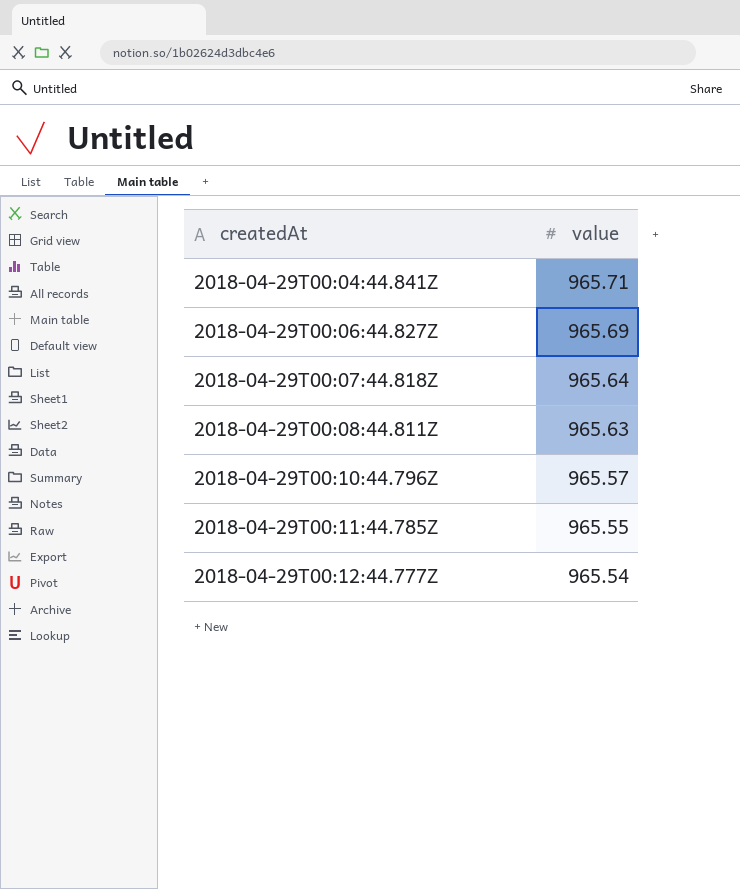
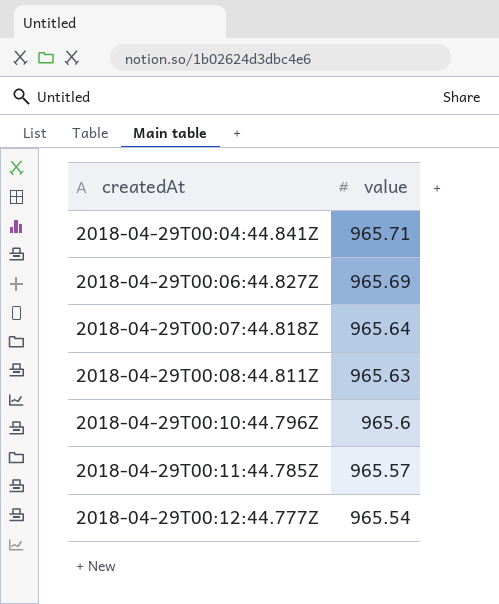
2018-04-29T00:10:44.796Z | value: 965.57 -> 965.6
2018-04-29T00:11:44.785Z | value: 965.55 -> 965.57

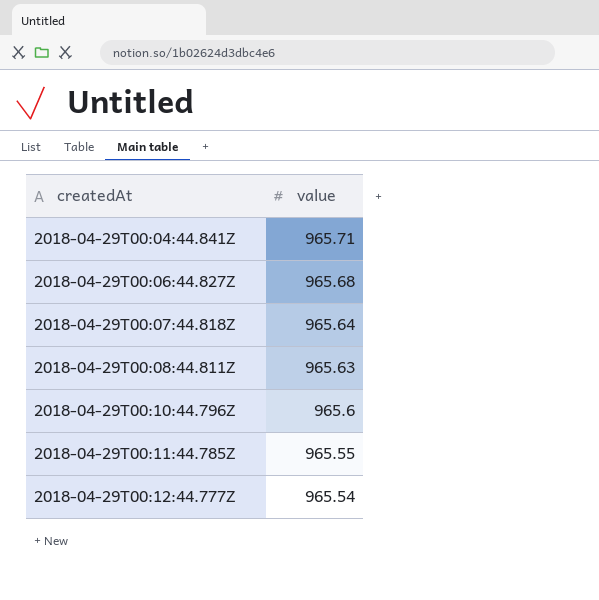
2018-04-29T00:06:44.827Z | value: 965.69 -> 965.68
2018-04-29T00:11:44.785Z | value: 965.57 -> 965.55

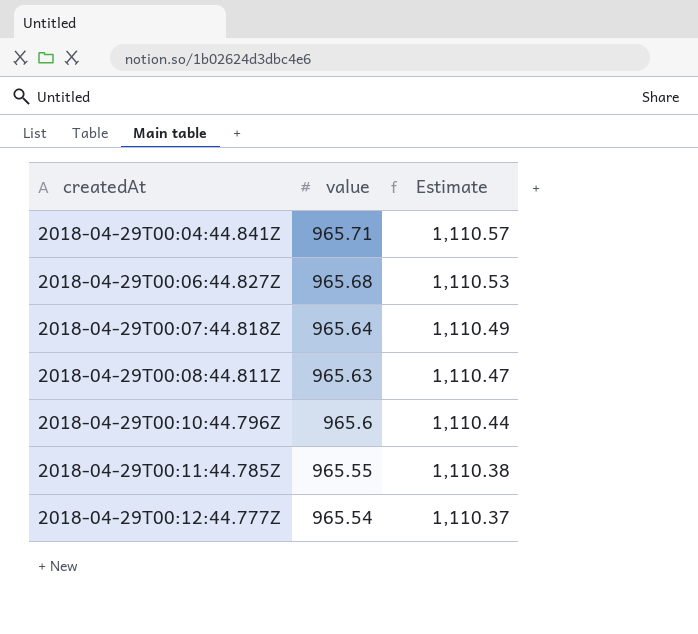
column Estimate | formula: none -> [value] * 1.15

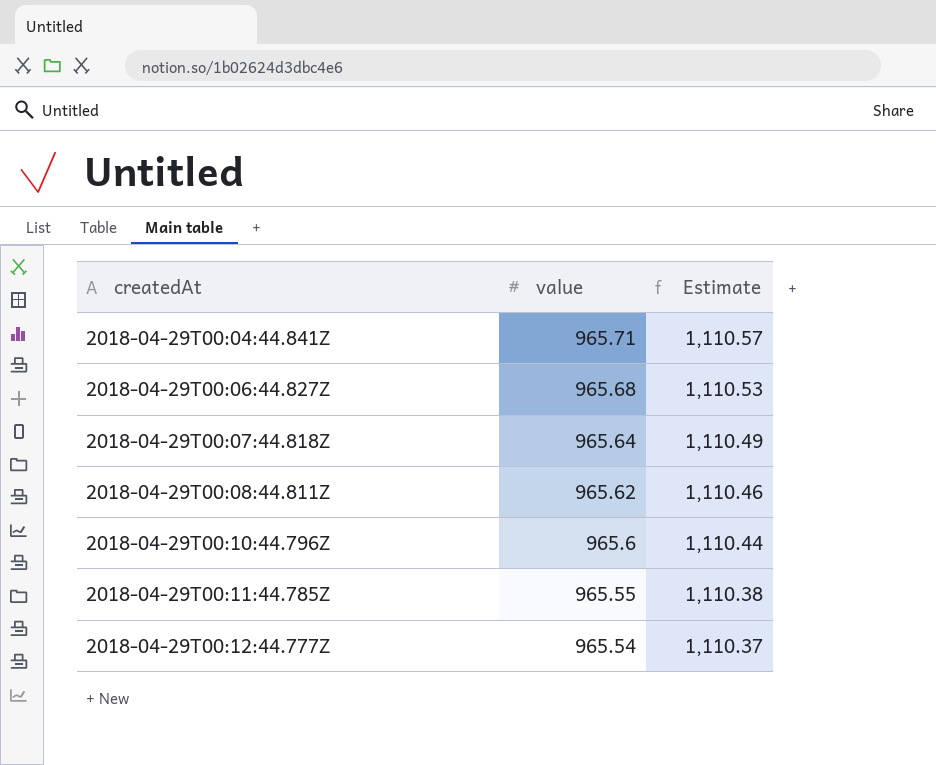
2018-04-29T00:08:44.811Z | value: 965.63 -> 965.62
2018-04-29T00:08:44.811Z | Estimate: 1,110.47 -> 1,110.46

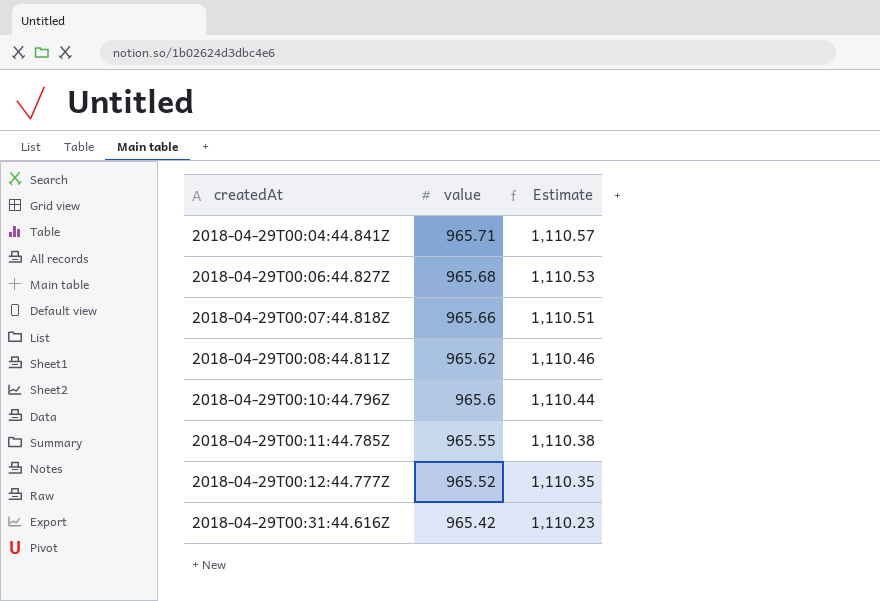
2018-04-29T00:07:44.818Z | value: 965.64 -> 965.66
2018-04-29T00:07:44.818Z | Estimate: 1,110.49 -> 1,110.51
2018-04-29T00:12:44.777Z | value: 965.54 -> 965.52
2018-04-29T00:12:44.777Z | Estimate: 1,110.37 -> 1,110.35
row 2018-04-29T00:31:44.616Z: none -> 965.42 | 1,110.23

